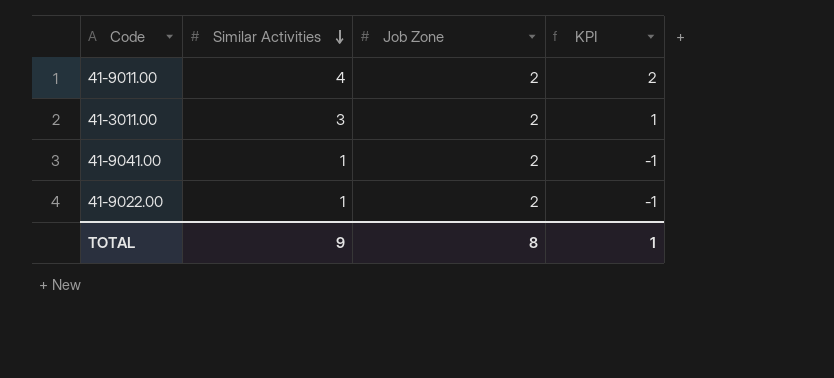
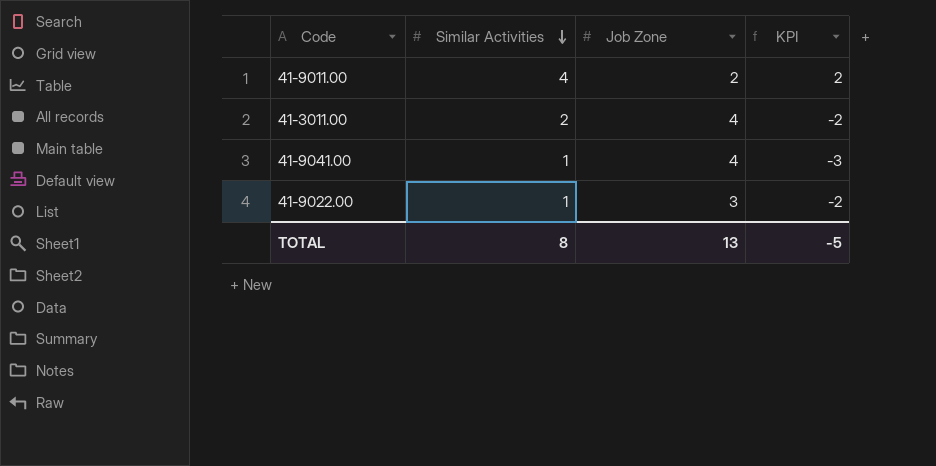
41-3011.00 | Similar Activities: 3 -> 2
41-3011.00 | Job Zone: 2 -> 4
41-3011.00 | KPI: 1 -> -2
41-9041.00 | Job Zone: 2 -> 4
41-9041.00 | KPI: -1 -> -3
41-9022.00 | Job Zone: 2 -> 3
41-9022.00 | KPI: -1 -> -2
TOTAL | Similar Activities: 9 -> 8
TOTAL | Job Zone: 8 -> 13
TOTAL | KPI: 1 -> -5

